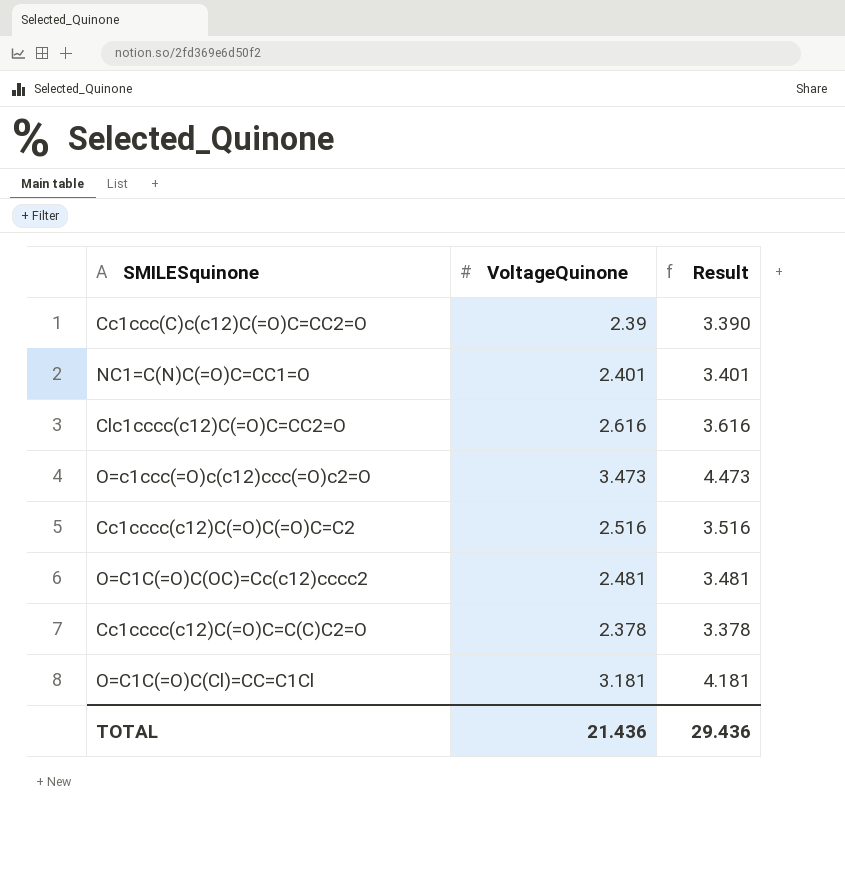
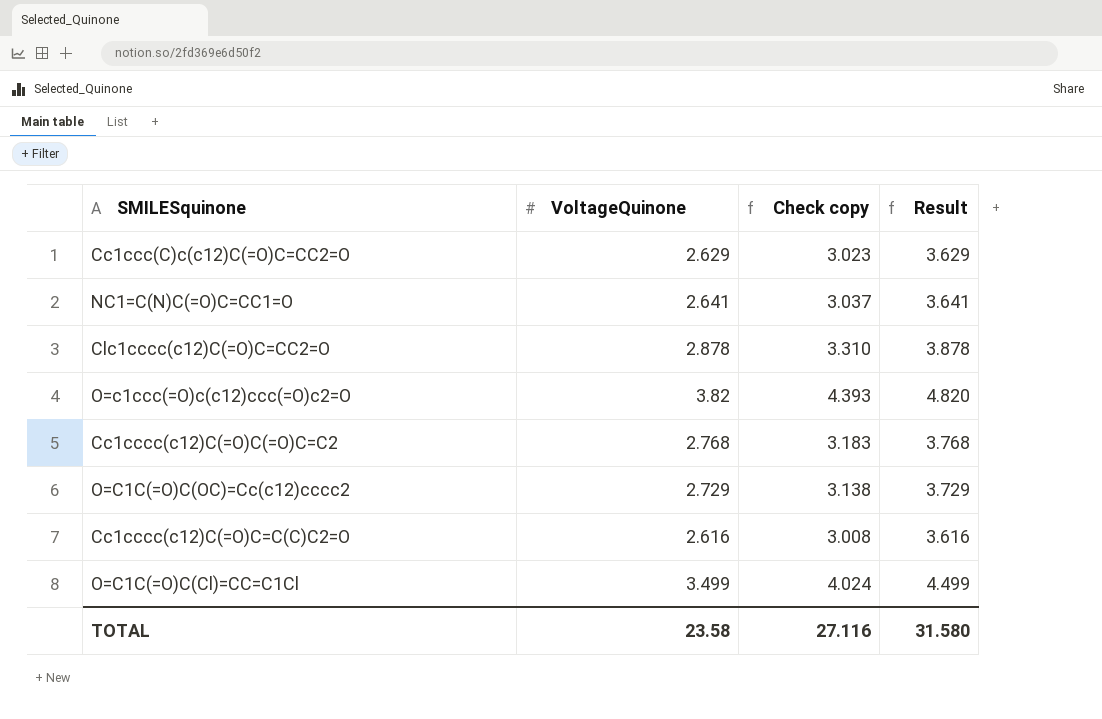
column Check copy | formula: none -> [VoltageQuinone] * 1.15
Cc1ccc(C)c(c12)C(=O)C=CC2=O | VoltageQuinone: 2.39 -> 2.629
Cc1ccc(C)c(c12)C(=O)C=CC2=O | Result: 3.390 -> 3.629
NC1=C(N)C(=O)C=CC1=O | VoltageQuinone: 2.401 -> 2.641
NC1=C(N)C(=O)C=CC1=O | Result: 3.401 -> 3.641
Clc1cccc(c12)C(=O)C=CC2=O | VoltageQuinone: 2.616 -> 2.878
Clc1cccc(c12)C(=O)C=CC2=O | Result: 3.616 -> 3.878
O=c1ccc(=O)c(c12)ccc(=O)c2=O | VoltageQuinone: 3.473 -> 3.82
O=c1ccc(=O)c(c12)ccc(=O)c2=O | Result: 4.473 -> 4.820
Cc1cccc(c12)C(=O)C(=O)C=C2 | VoltageQuinone: 2.516 -> 2.768
Cc1cccc(c12)C(=O)C(=O)C=C2 | Result: 3.516 -> 3.768
O=C1C(=O)C(OC)=Cc(c12)cccc2 | VoltageQuinone: 2.481 -> 2.729
O=C1C(=O)C(OC)=Cc(c12)cccc2 | Result: 3.481 -> 3.729
Cc1cccc(c12)C(=O)C=C(C)C2=O | VoltageQuinone: 2.378 -> 2.616
Cc1cccc(c12)C(=O)C=C(C)C2=O | Result: 3.378 -> 3.616
O=C1C(=O)C(Cl)=CC=C1Cl | VoltageQuinone: 3.181 -> 3.499
O=C1C(=O)C(Cl)=CC=C1Cl | Result: 4.181 -> 4.499
TOTAL | VoltageQuinone: 21.436 -> 23.58
TOTAL | Result: 29.436 -> 31.580

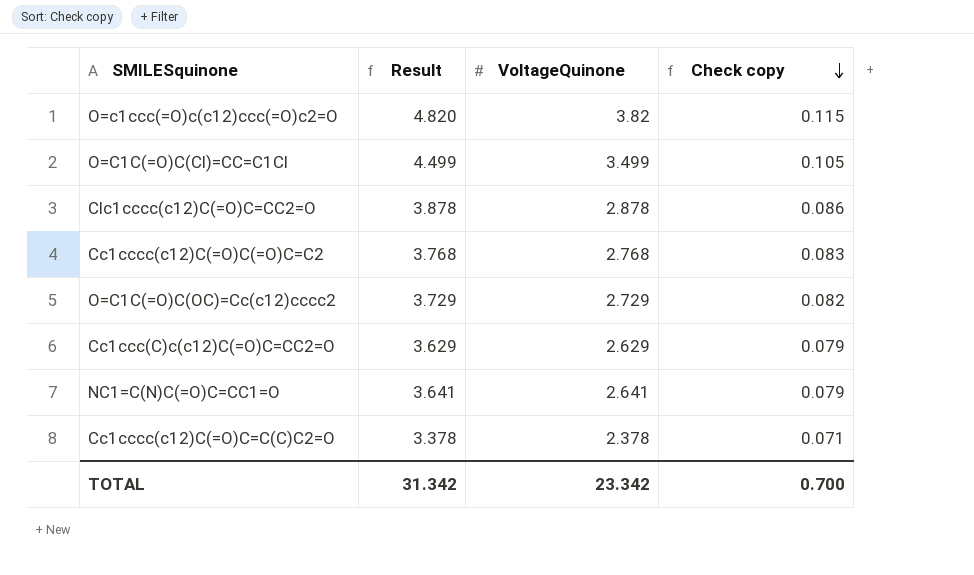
row order: none -> Check copy descending
column Result | position: 4 -> 2
column Check copy | formula: [VoltageQuinone] * 1.15 -> [VoltageQuinone] * 0.03
Cc1cccc(c12)C(=O)C=C(C)C2=O | Result: 3.616 -> 3.378
Cc1cccc(c12)C(=O)C=C(C)C2=O | VoltageQuinone: 2.616 -> 2.378
TOTAL | Result: 31.580 -> 31.342
TOTAL | VoltageQuinone: 23.58 -> 23.342
TOTAL | Check copy: 27.116 -> 0.700

